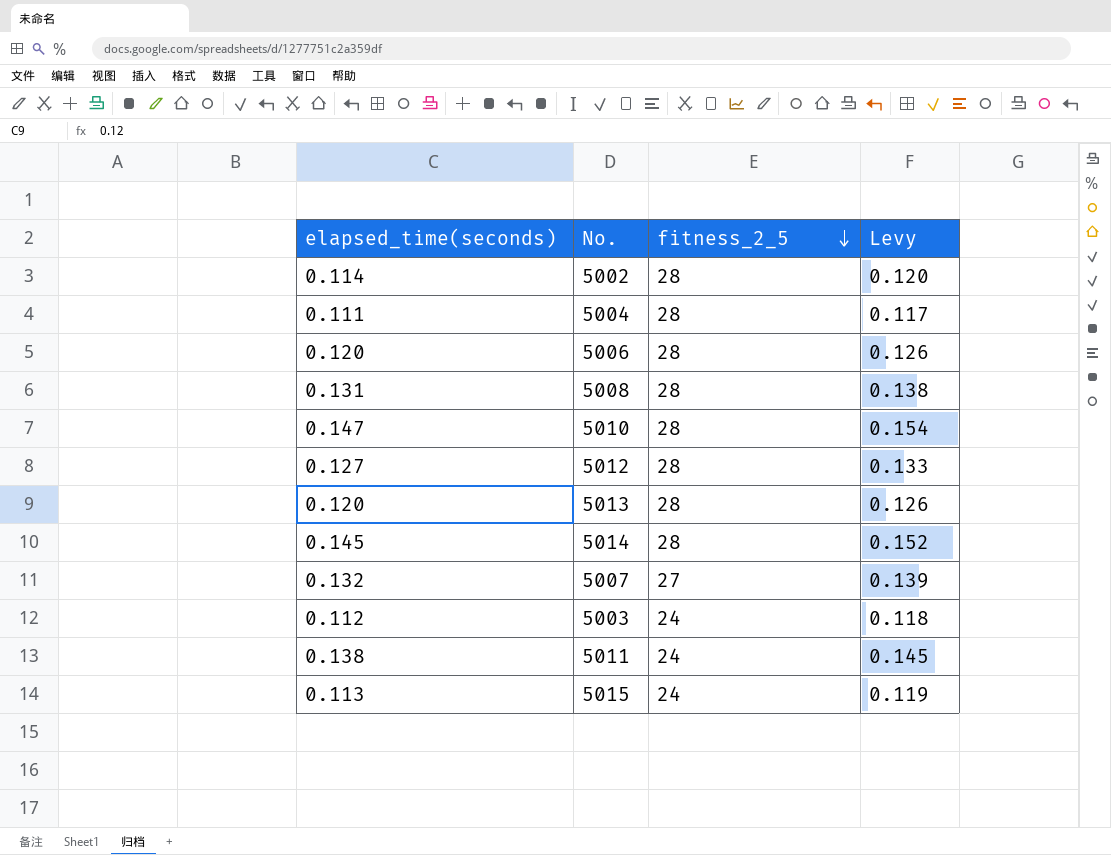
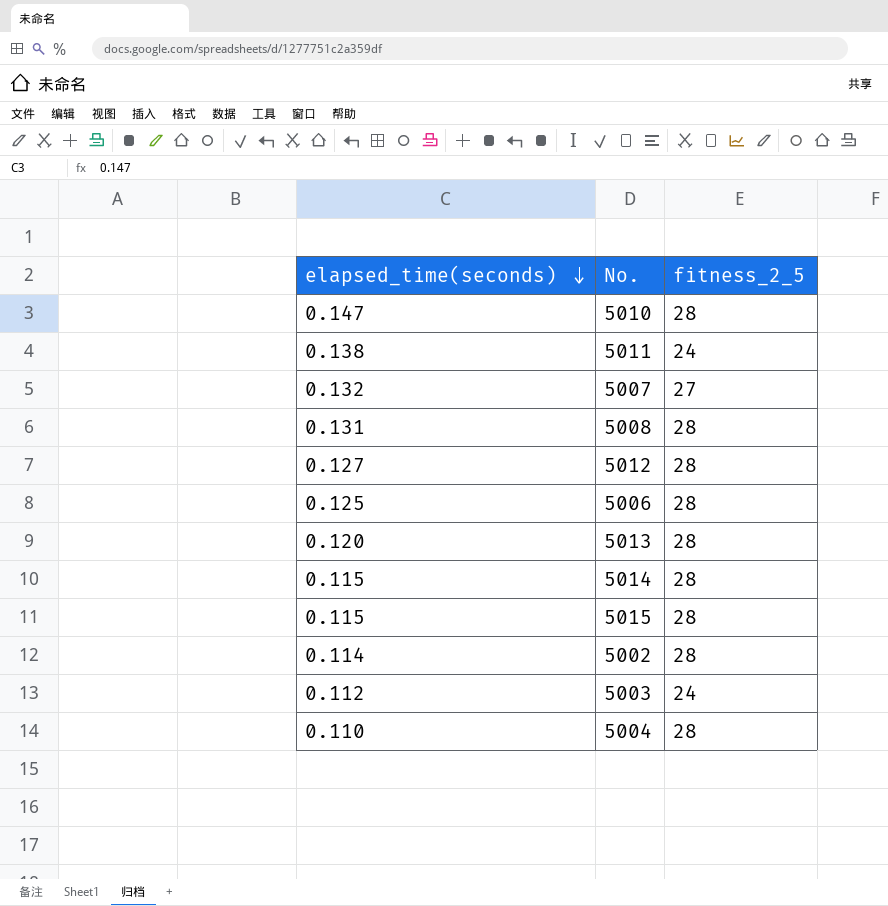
row order: fitness_2_5 descending -> elapsed_time(seconds) descending
column Levy | formula: [elapsed_time(seconds)] * 1.05 -> none
5006 | elapsed_time(seconds): 0.120 -> 0.125
5014 | elapsed_time(seconds): 0.145 -> 0.115
5015 | elapsed_time(seconds): 0.113 -> 0.115
5015 | fitness_2_5: 24 -> 28
5004 | elapsed_time(seconds): 0.111 -> 0.110

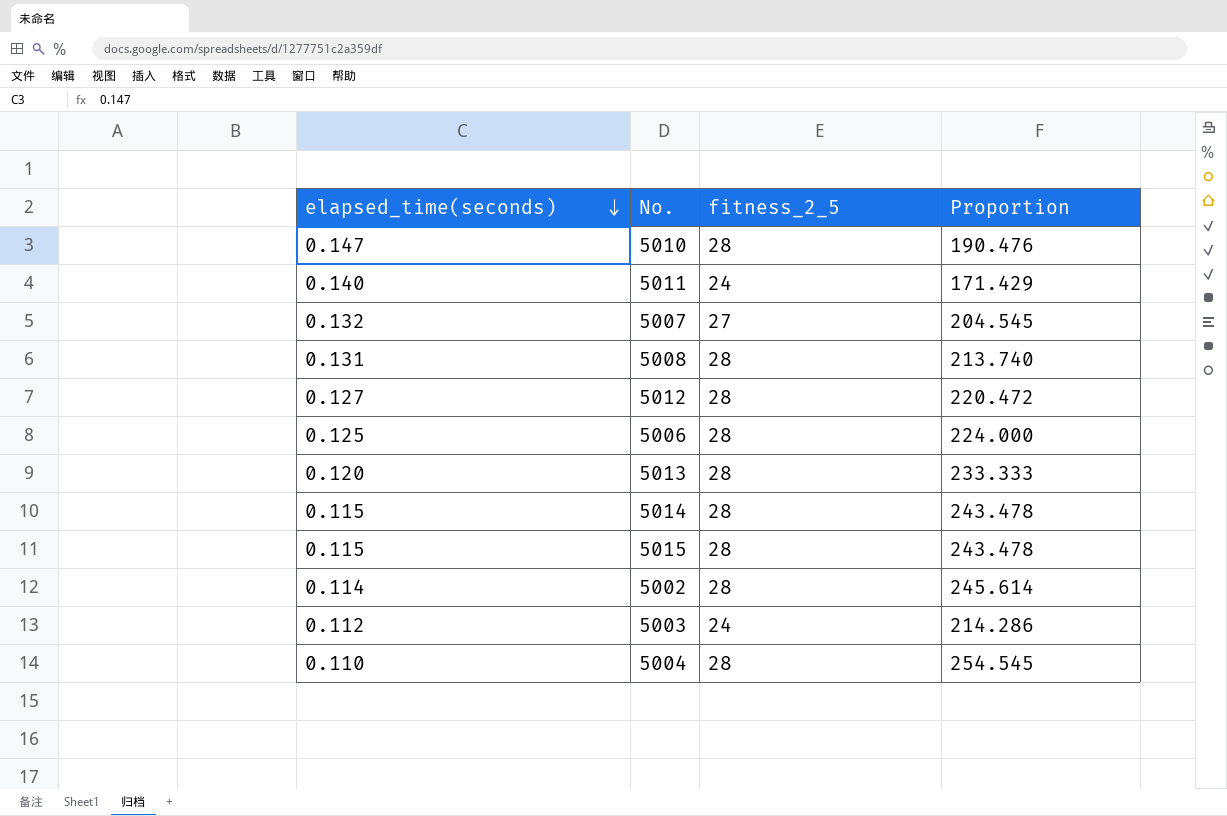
column Proportion | formula: none -> [fitness_2_5] / [elapsed_time(seconds)]
5011 | elapsed_time(seconds): 0.138 -> 0.140

